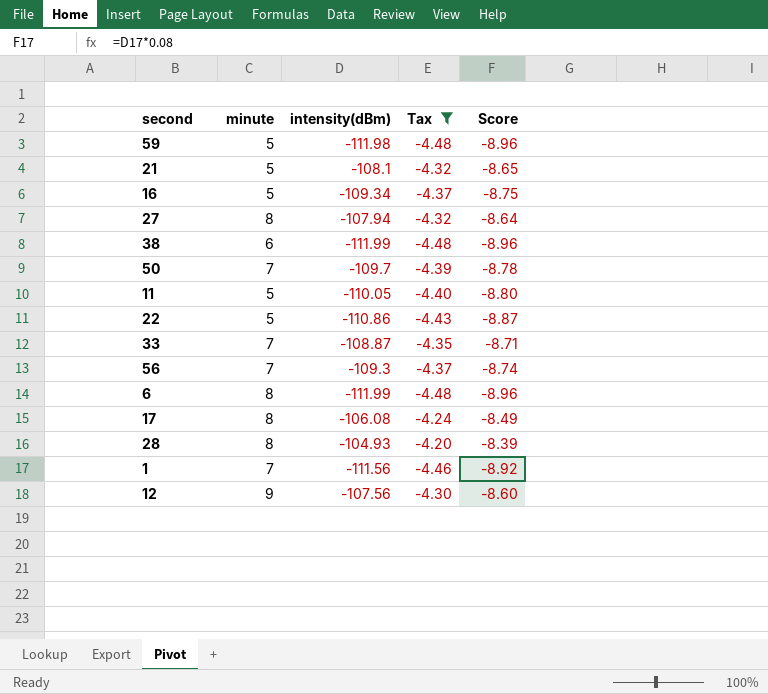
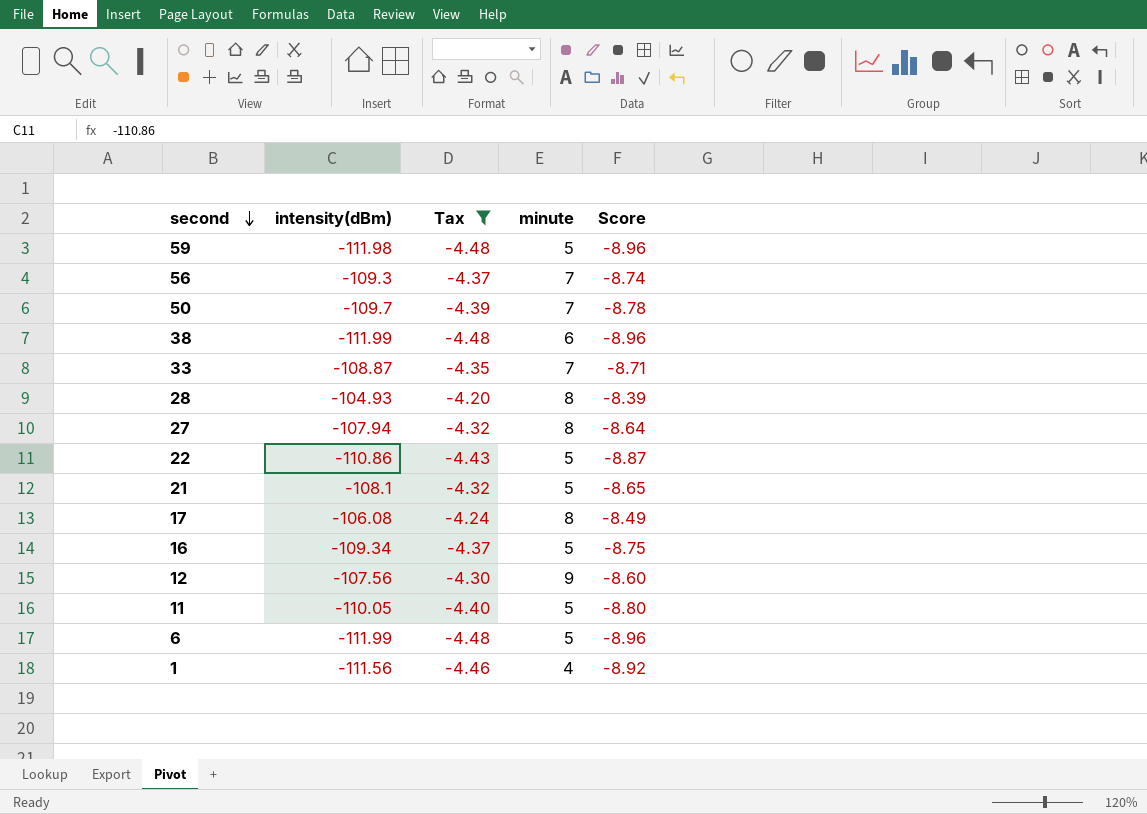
row order: none -> second descending
column minute | position: 2 -> 4
6 | minute: 8 -> 5
1 | minute: 7 -> 4

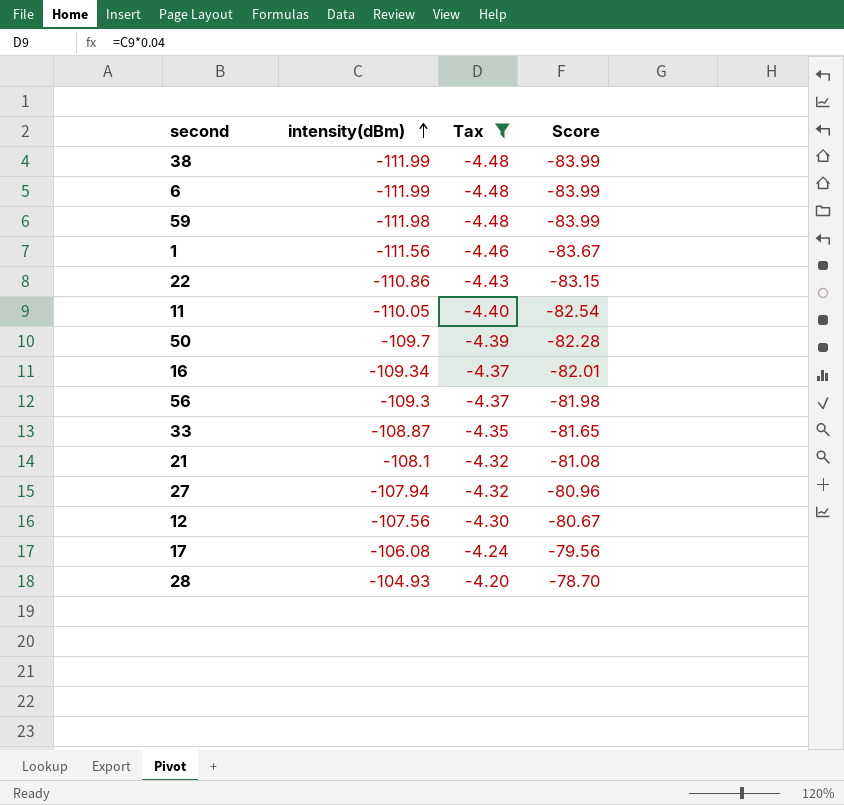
row order: second descending -> intensity(dBm) ascending
column minute | position: 4 -> none
column Score | formula: [intensity(dBm)] * 0.08 -> [intensity(dBm)] * 0.75

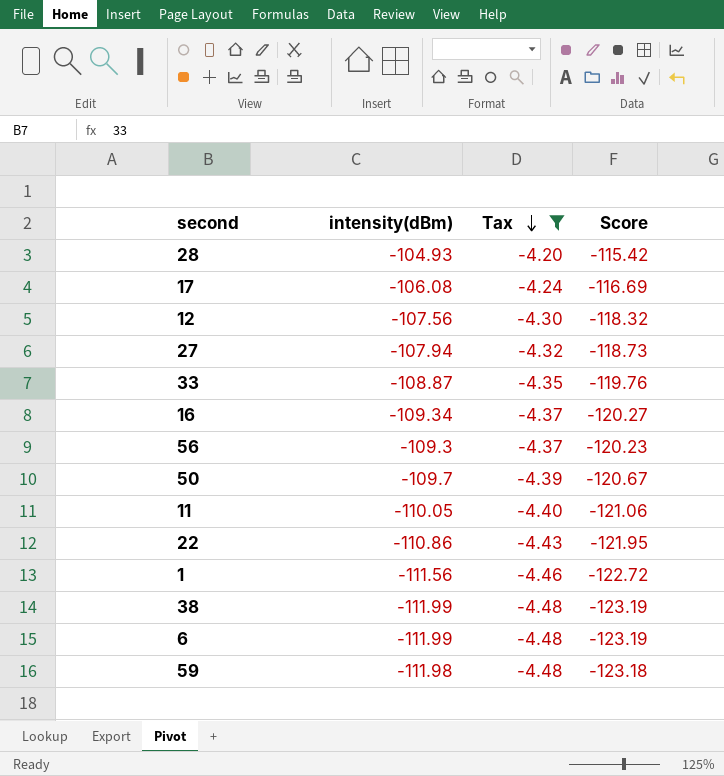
row order: intensity(dBm) ascending -> Tax descending
column Score | formula: [intensity(dBm)] * 0.75 -> [intensity(dBm)] * 1.1
row 21: -108.1 | -4.32 | -81.08 -> none

